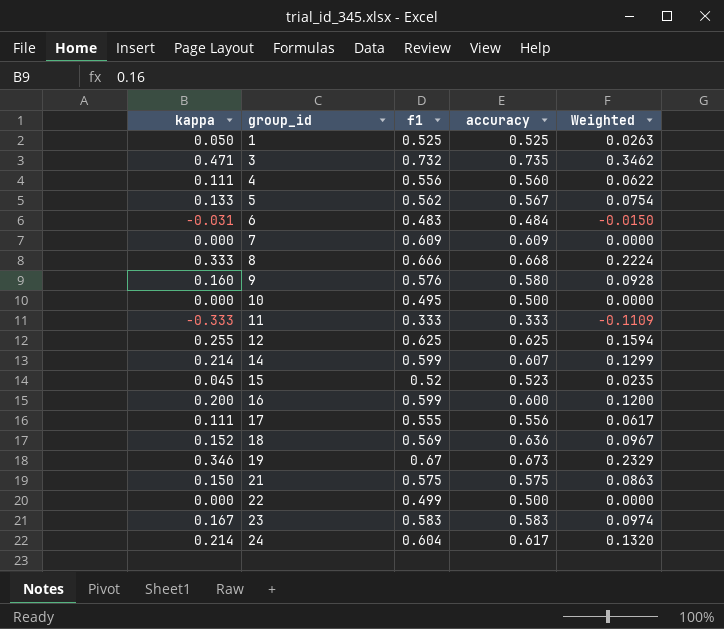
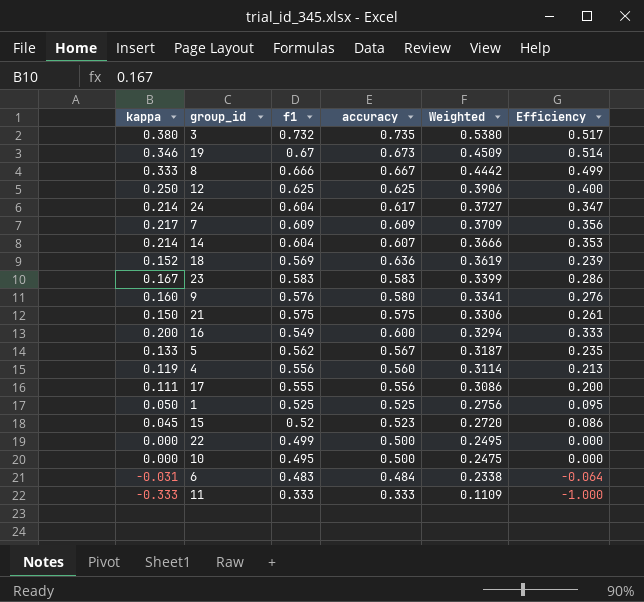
row order: group_id ascending -> Weighted descending
column Weighted | formula: [kappa] * [accuracy] -> [f1] * [accuracy]
column Efficiency | formula: none -> [kappa] / [accuracy]
3 | kappa: 0.471 -> 0.380
8 | accuracy: 0.668 -> 0.667
12 | kappa: 0.255 -> 0.250
7 | kappa: 0.000 -> 0.217
14 | f1: 0.599 -> 0.604
16 | f1: 0.599 -> 0.549
4 | kappa: 0.111 -> 0.119

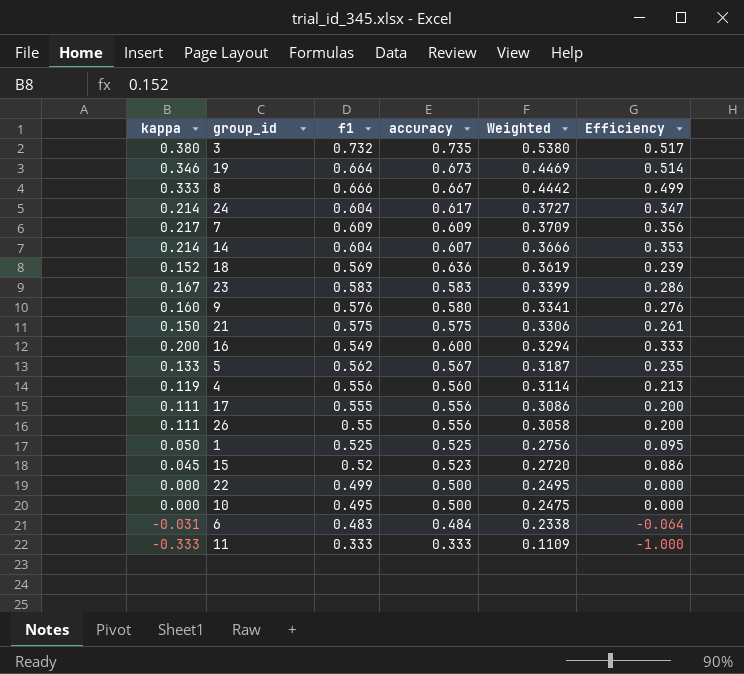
row 12: 0.250 | 0.625 | 0.625 | 0.3906 | 0.400 -> none
19 | f1: 0.67 -> 0.664
19 | Weighted: 0.4509 -> 0.4469
row 26: none -> 0.111 | 0.55 | 0.556 | 0.3058 | 0.200

